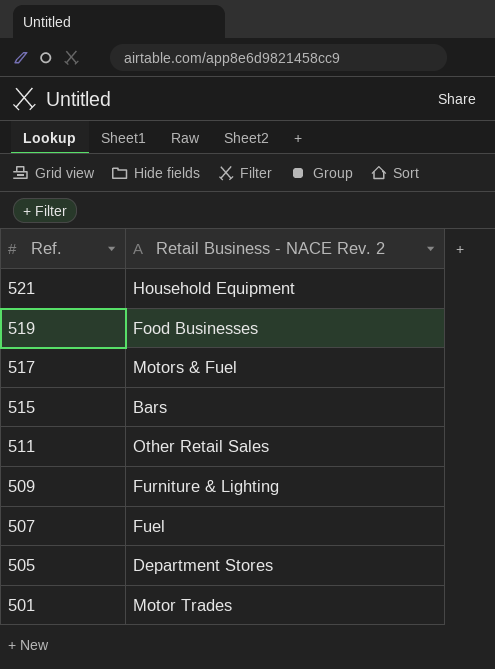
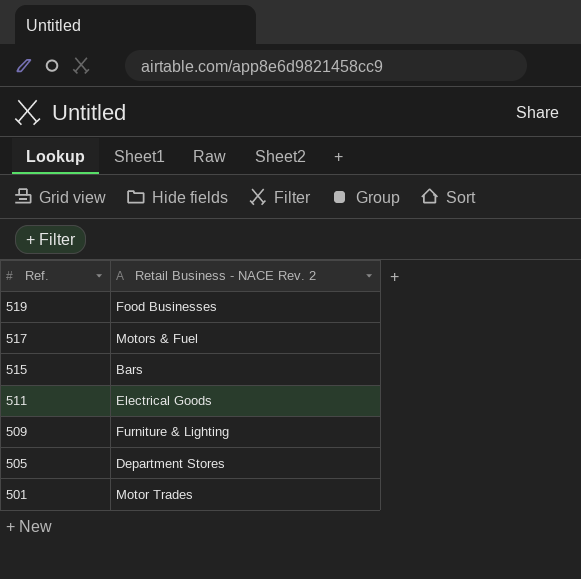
row 521: Household Equipment -> none
row 507: Fuel -> none
511 | Retail Business - NACE Rev. 2: Other Retail Sales -> Electrical Goods

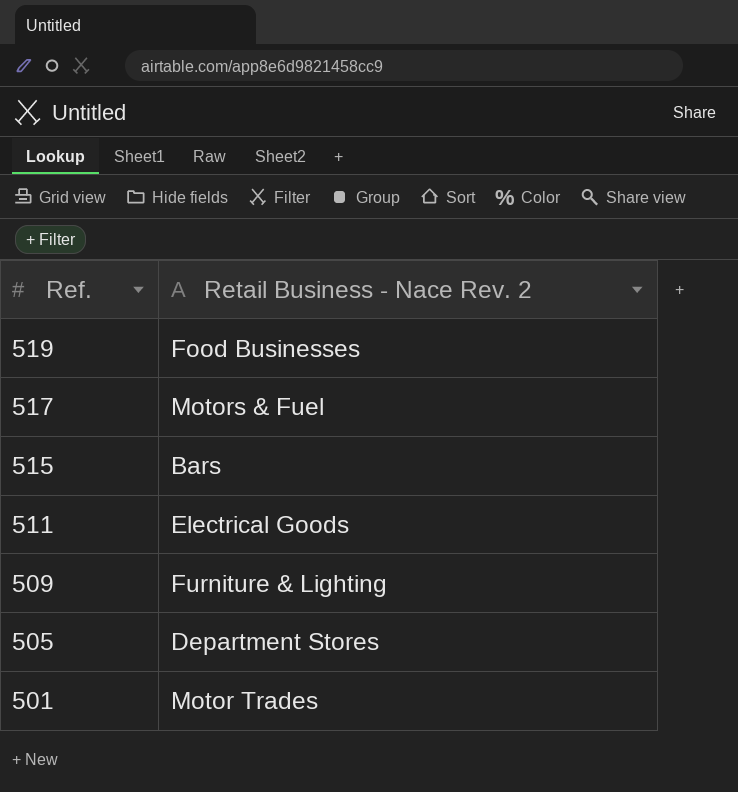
column name: Retail Business - NACE Rev. 2 -> Retail Business - Nace Rev. 2

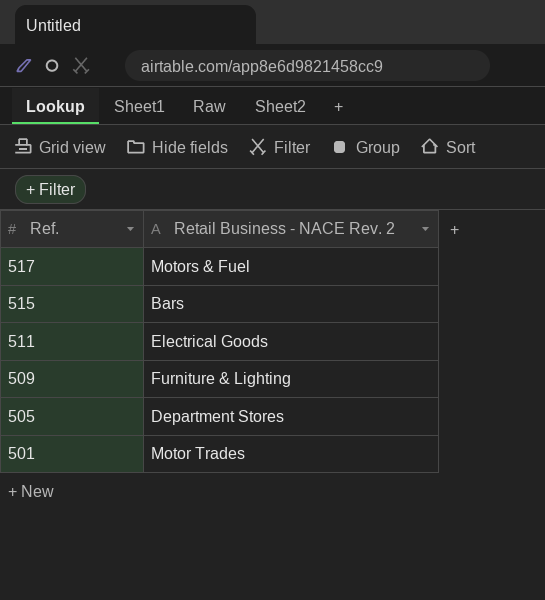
column name: Retail Business - Nace Rev. 2 -> Retail Business - NACE Rev. 2
row 519: Food Businesses -> none

